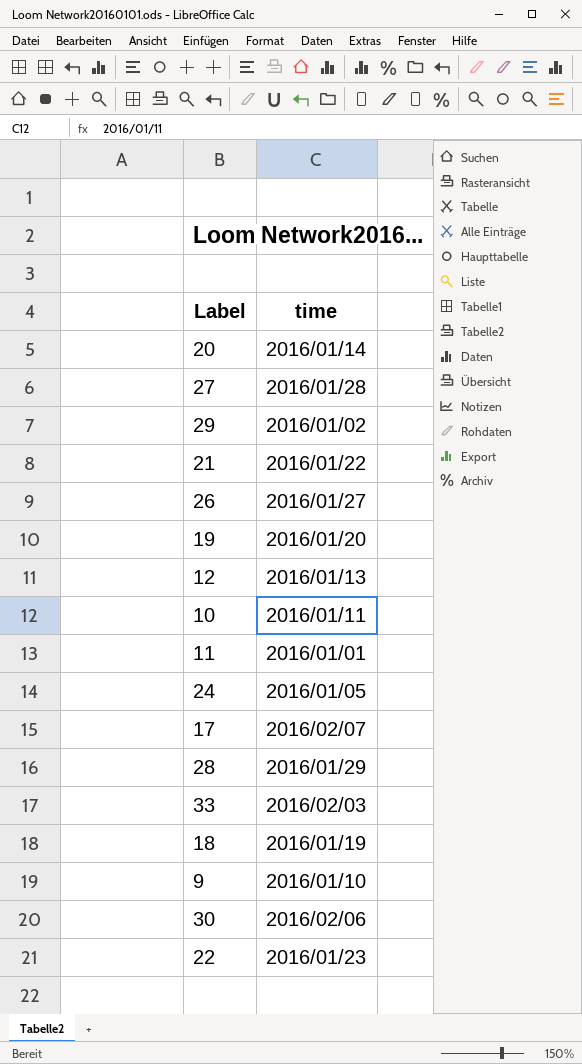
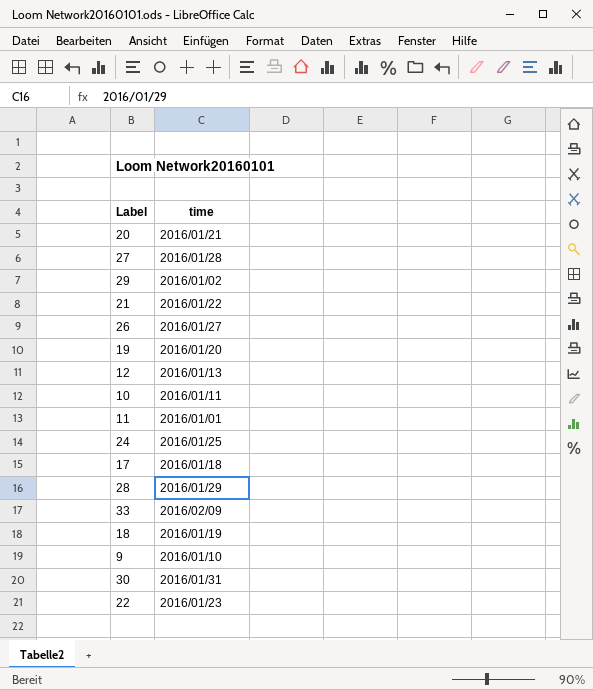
20 | time: 2016/01/14 -> 2016/01/21
24 | time: 2016/01/05 -> 2016/01/25
17 | time: 2016/02/07 -> 2016/01/18
33 | time: 2016/02/03 -> 2016/02/09
30 | time: 2016/02/06 -> 2016/01/31

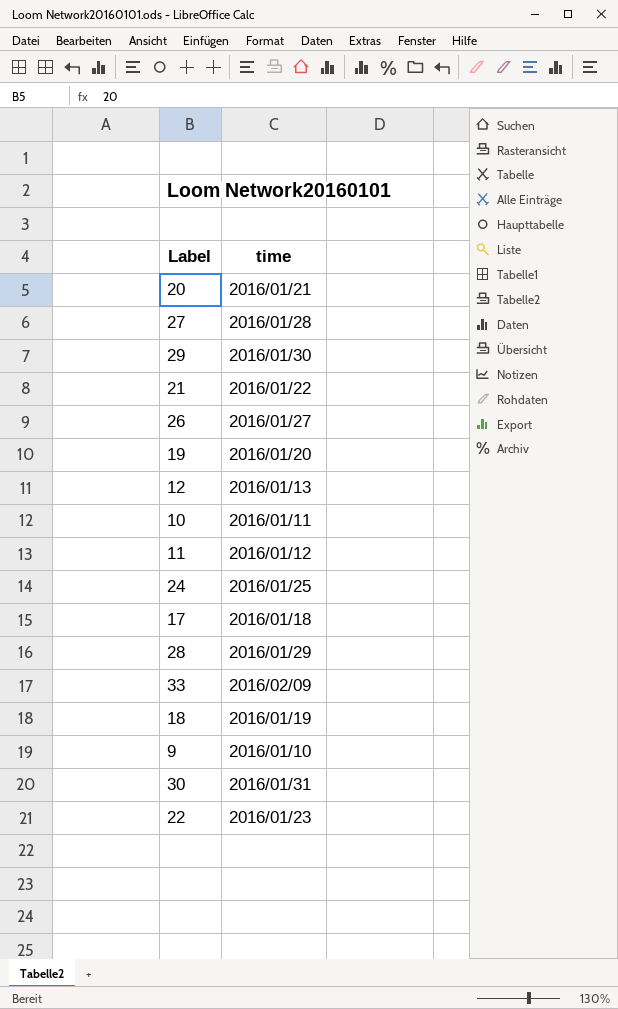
29 | time: 2016/01/02 -> 2016/01/30
11 | time: 2016/01/01 -> 2016/01/12

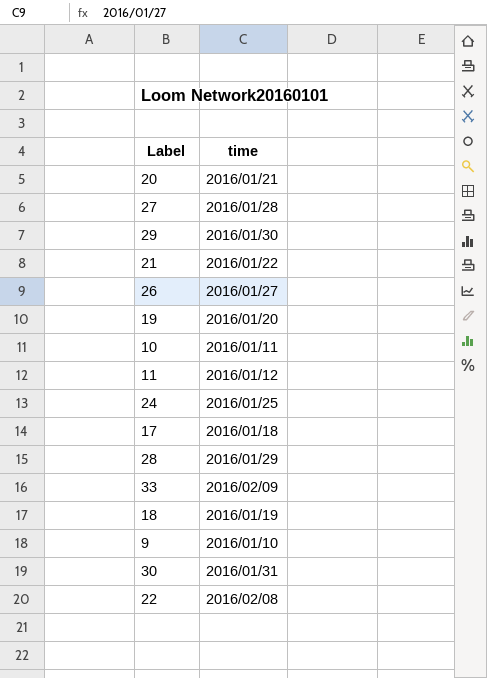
row 12: 2016/01/13 -> none
22 | time: 2016/01/23 -> 2016/02/08

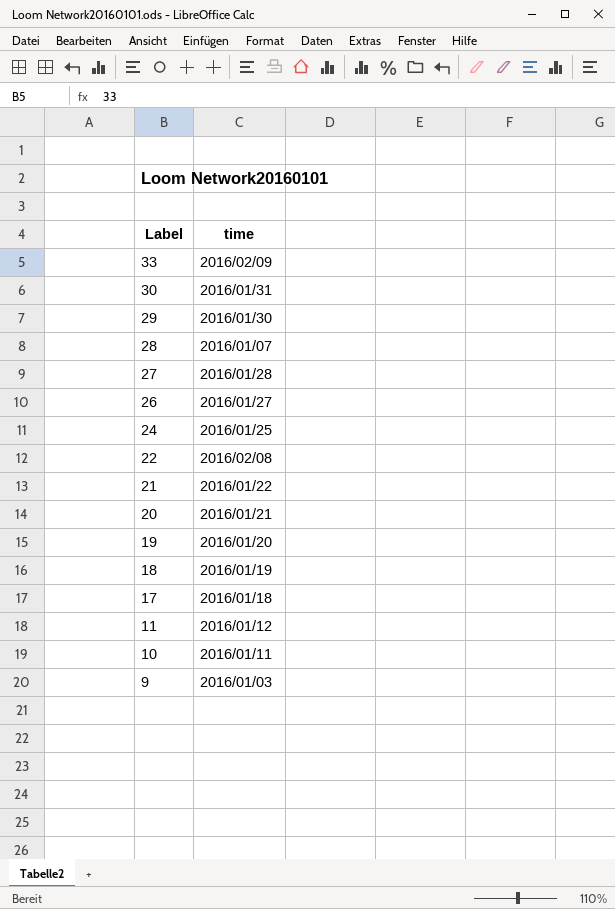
row order: none -> Label descending
28 | time: 2016/01/29 -> 2016/01/07
9 | time: 2016/01/10 -> 2016/01/03

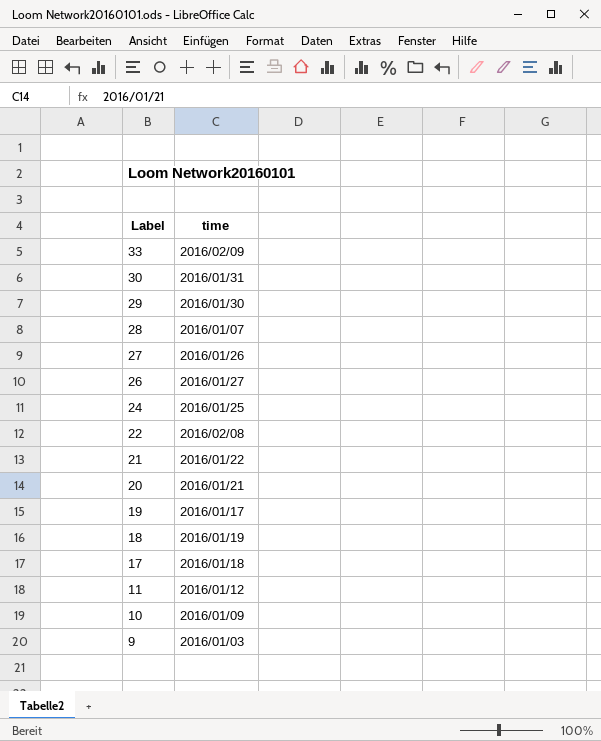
27 | time: 2016/01/28 -> 2016/01/26
19 | time: 2016/01/20 -> 2016/01/17
10 | time: 2016/01/11 -> 2016/01/09

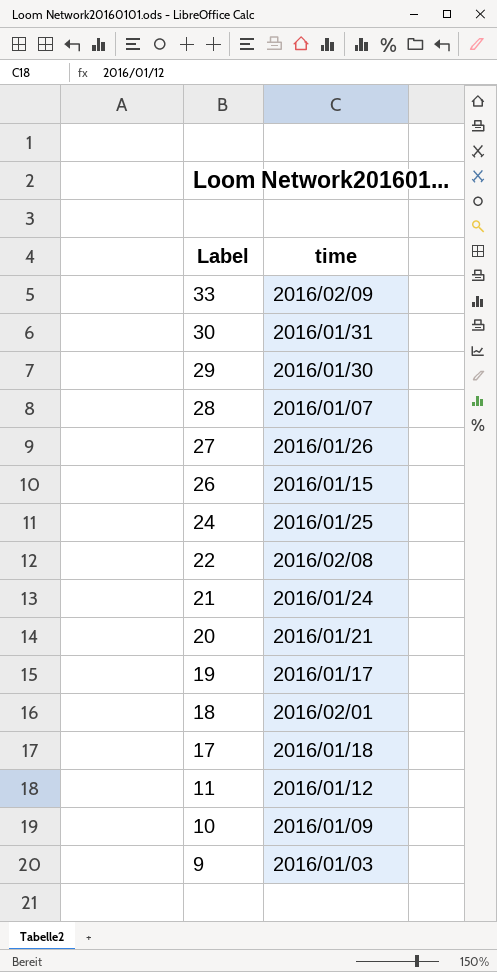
26 | time: 2016/01/27 -> 2016/01/15
21 | time: 2016/01/22 -> 2016/01/24
18 | time: 2016/01/19 -> 2016/02/01

